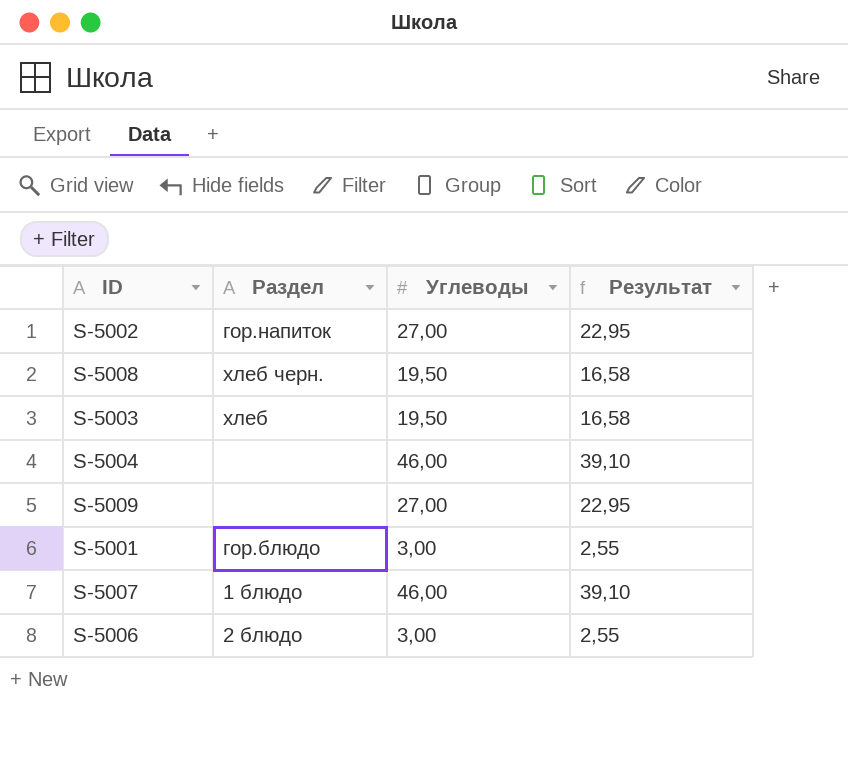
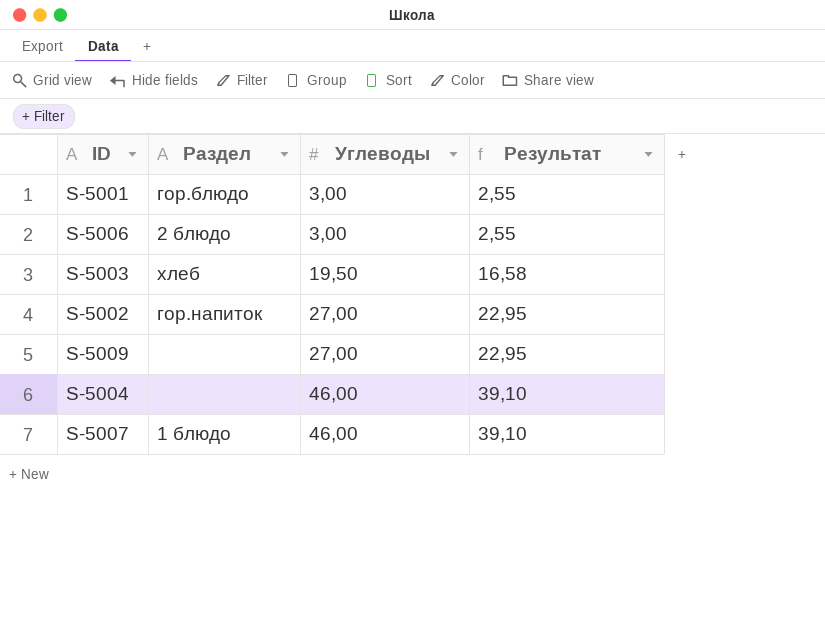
row order: none -> Углеводы ascending
row S-5008: хлеб черн. | 19,50 | 16,58 -> none

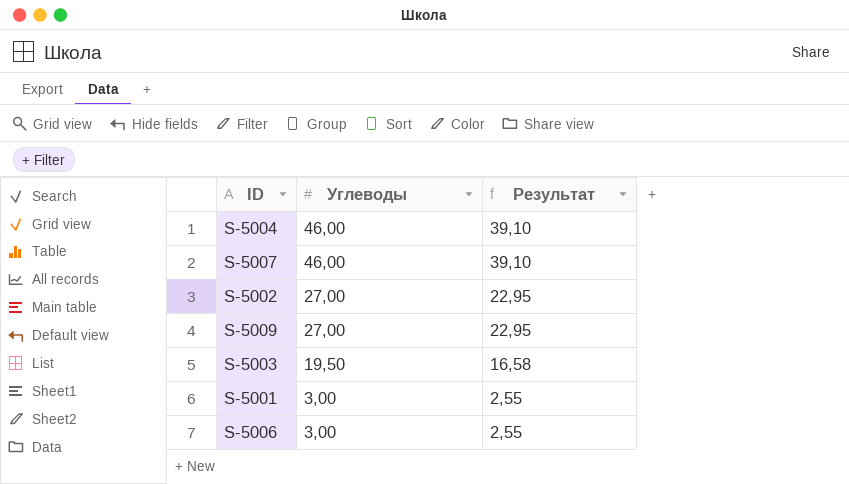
row order: Углеводы ascending -> Углеводы descending
column Раздел | position: 2 -> none

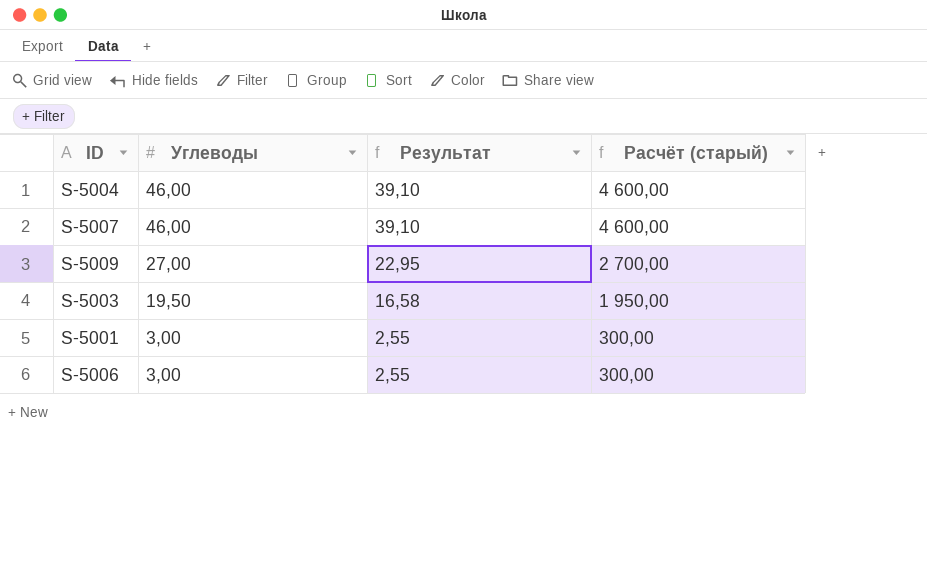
column Расчёт (старый) | formula: none -> [Углеводы] * 100
row S-5002: 27,00 | 22,95 -> none

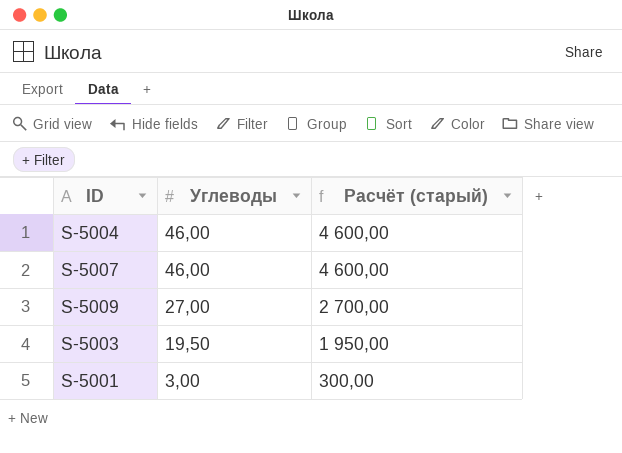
column Результат | formula: [Углеводы] * 0,85 -> none
row S-5006: 3,00 | 2,55 | 300,00 -> none

